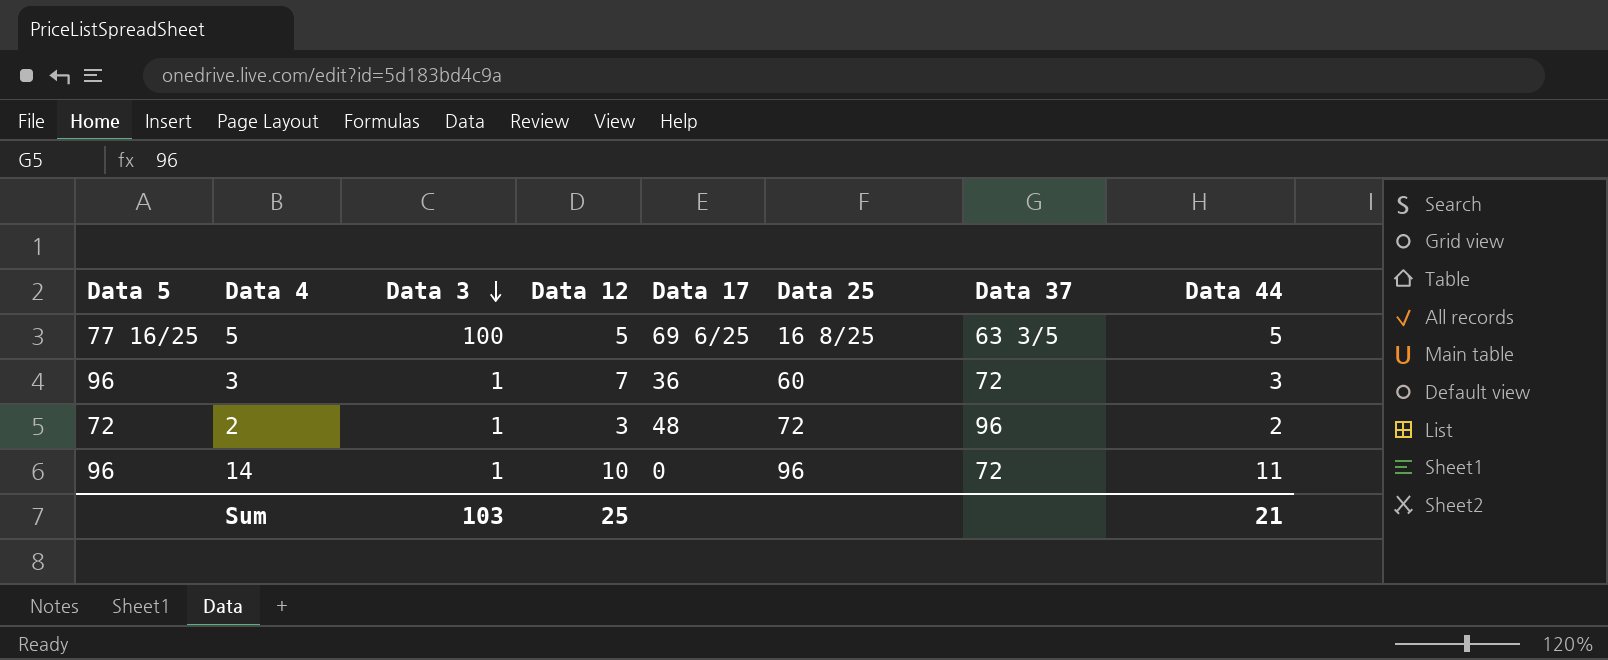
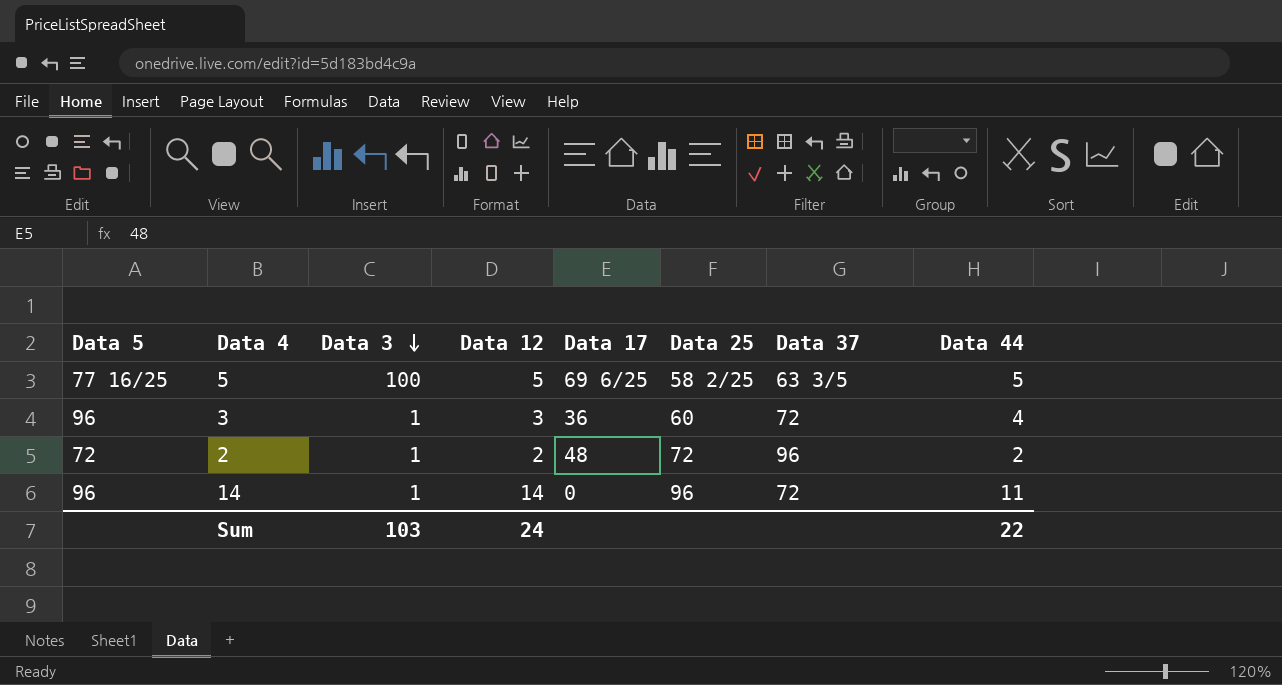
5 | Data 25: 16 8/25 -> 58 2/25
3 | Data 12: 7 -> 3
3 | Data 44: 3 -> 4
2 | Data 12: 3 -> 2
14 | Data 12: 10 -> 14
Sum | Data 12: 25 -> 24
Sum | Data 44: 21 -> 22

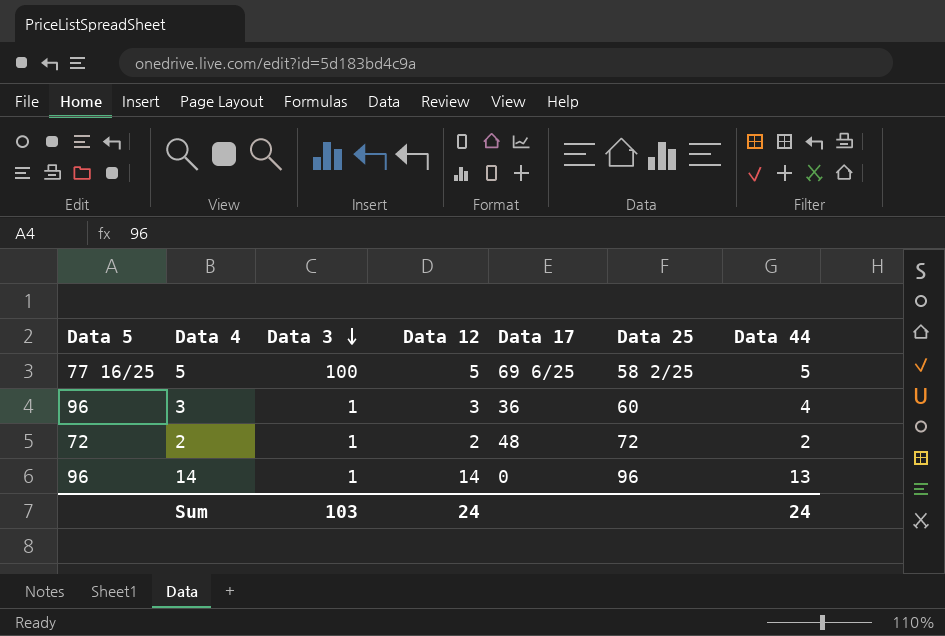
column Data 37 | position: 7 -> none
14 | Data 44: 11 -> 13
Sum | Data 44: 22 -> 24

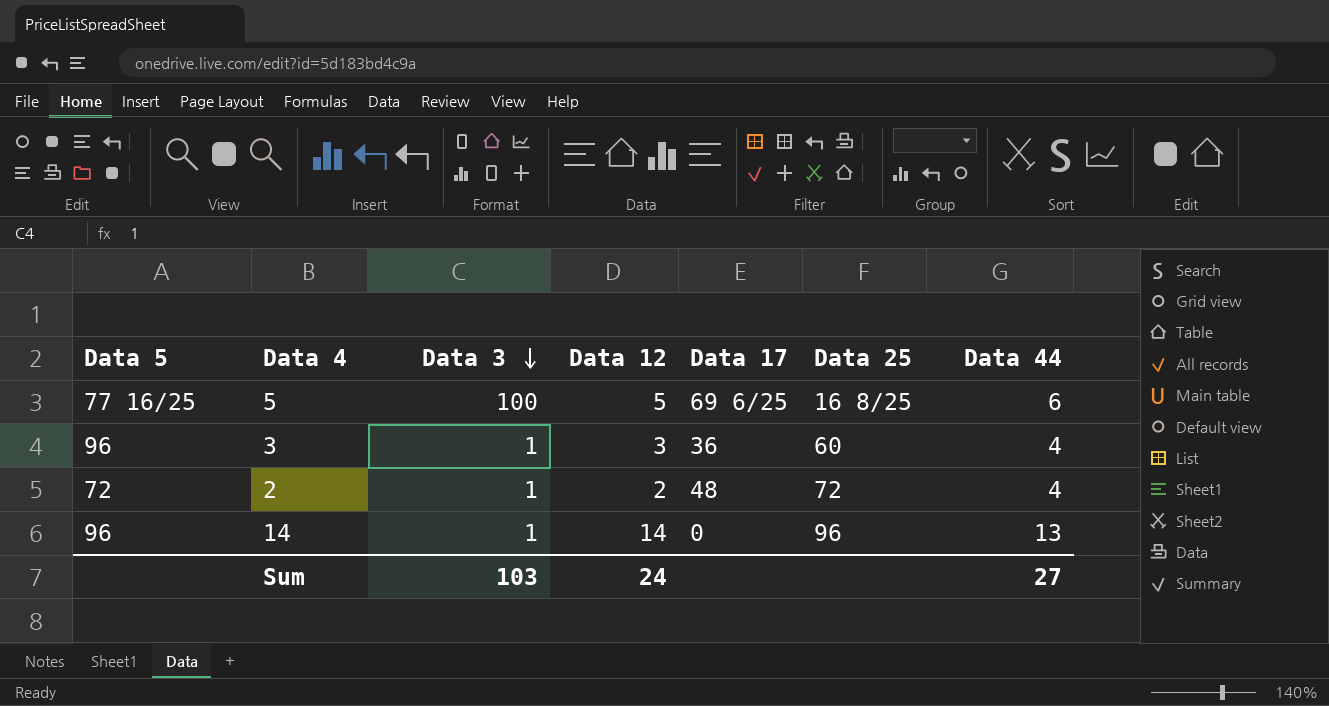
5 | Data 25: 58 2/25 -> 16 8/25
5 | Data 44: 5 -> 6
2 | Data 44: 2 -> 4
Sum | Data 44: 24 -> 27

